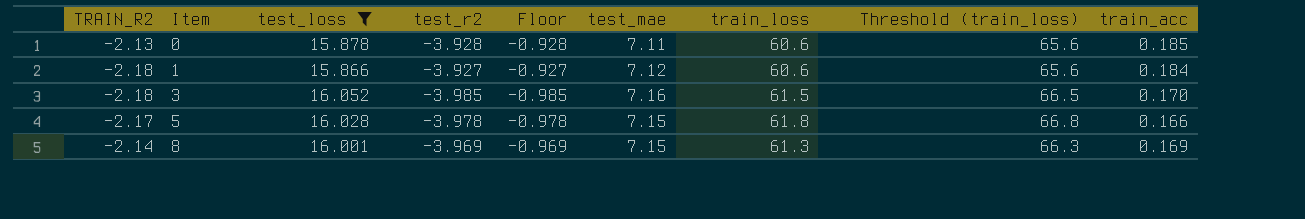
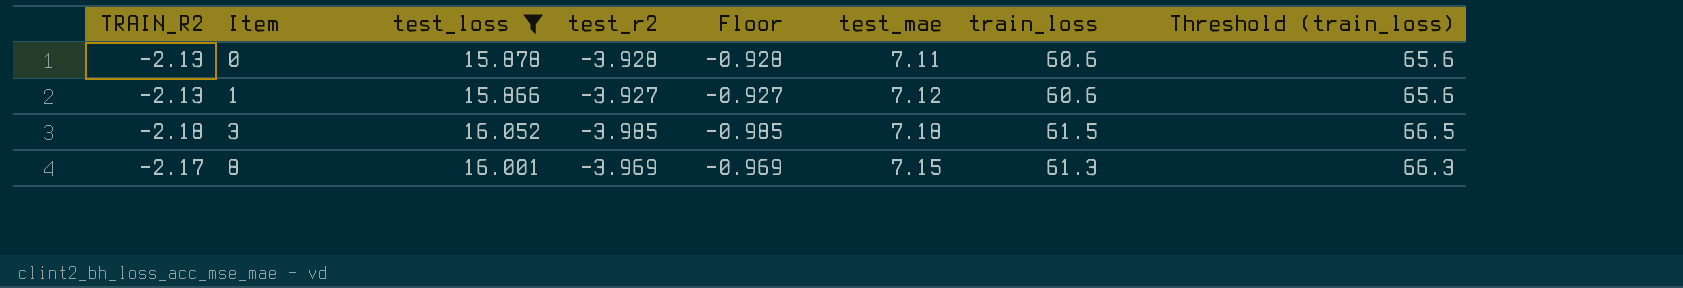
column train_acc | position: 9 -> none
row 5: -2.17 | 16.028 | -3.978 | -0.978 | 7.15 | 61.8 | 66.8 | 0.166 -> none
1 | TRAIN_R2: -2.18 -> -2.13
3 | test_mae: 7.16 -> 7.18
8 | TRAIN_R2: -2.14 -> -2.17

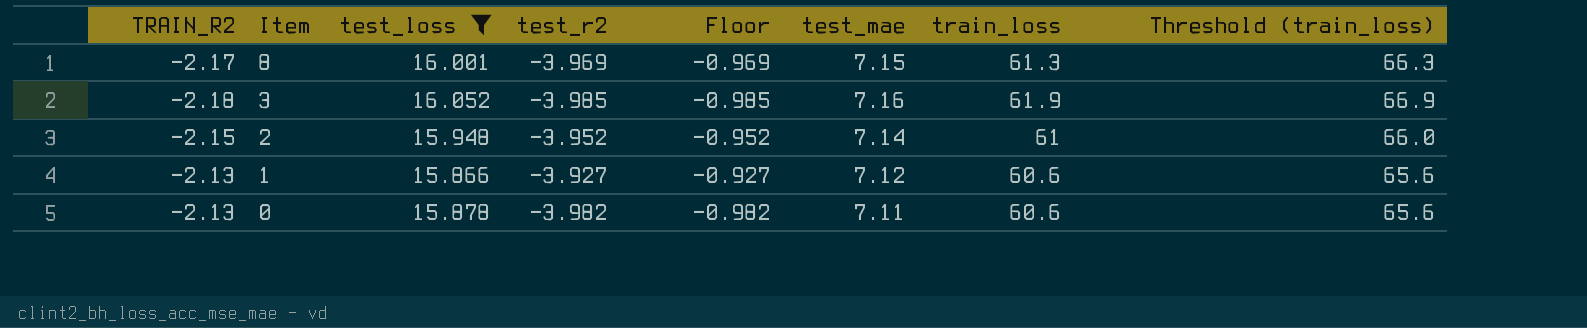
row order: Item ascending -> Item descending
3 | test_mae: 7.18 -> 7.16
3 | train_loss: 61.5 -> 61.9
3 | Threshold (train_loss): 66.5 -> 66.9
row 2: none -> -2.15 | 15.948 | -3.952 | -0.952 | 7.14 | 61 | 66.0
0 | test_r2: -3.928 -> -3.982
0 | Floor: -0.928 -> -0.982

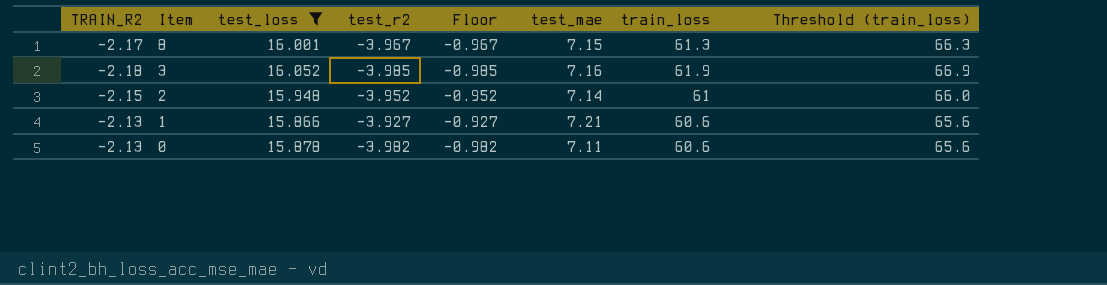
8 | test_r2: -3.969 -> -3.967
8 | Floor: -0.969 -> -0.967
1 | test_mae: 7.12 -> 7.21

